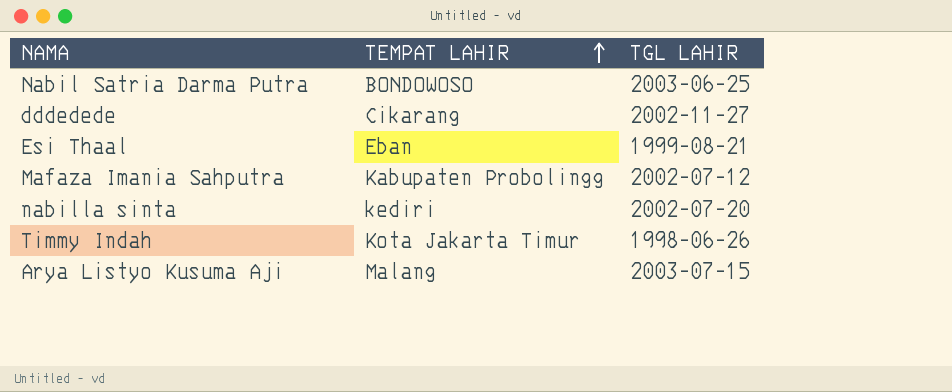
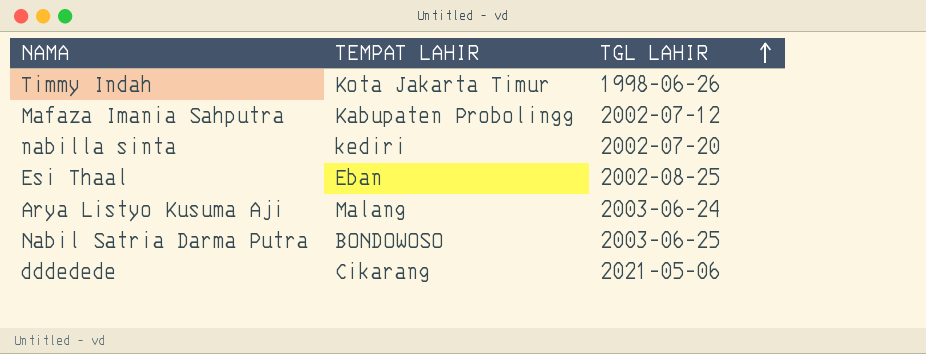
row order: TEMPAT LAHIR ascending -> TGL LAHIR ascending
Esi Thaal | TGL LAHIR: 1999-08-21 -> 2002-08-25
Arya Listyo Kusuma Aji | TGL LAHIR: 2003-07-15 -> 2003-06-24
dddedede | TGL LAHIR: 2002-11-27 -> 2021-05-06

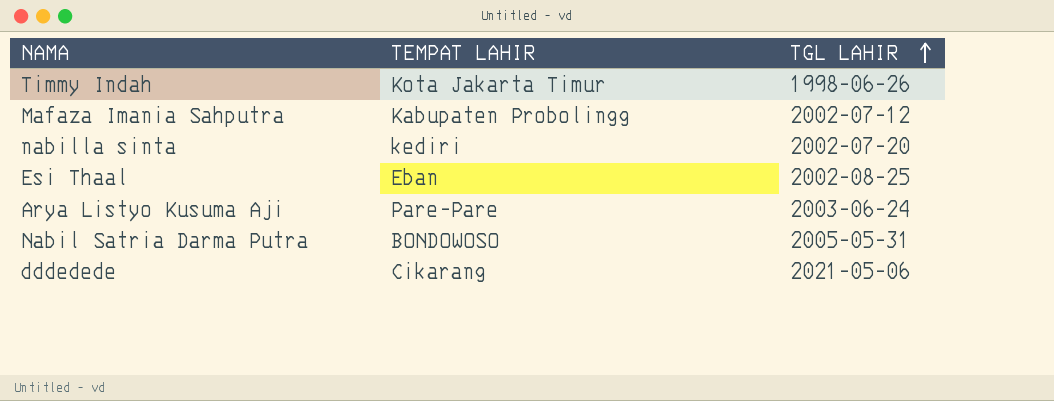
Arya Listyo Kusuma Aji | TEMPAT LAHIR: Malang -> Pare-Pare
Nabil Satria Darma Putra | TGL LAHIR: 2003-06-25 -> 2005-05-31

